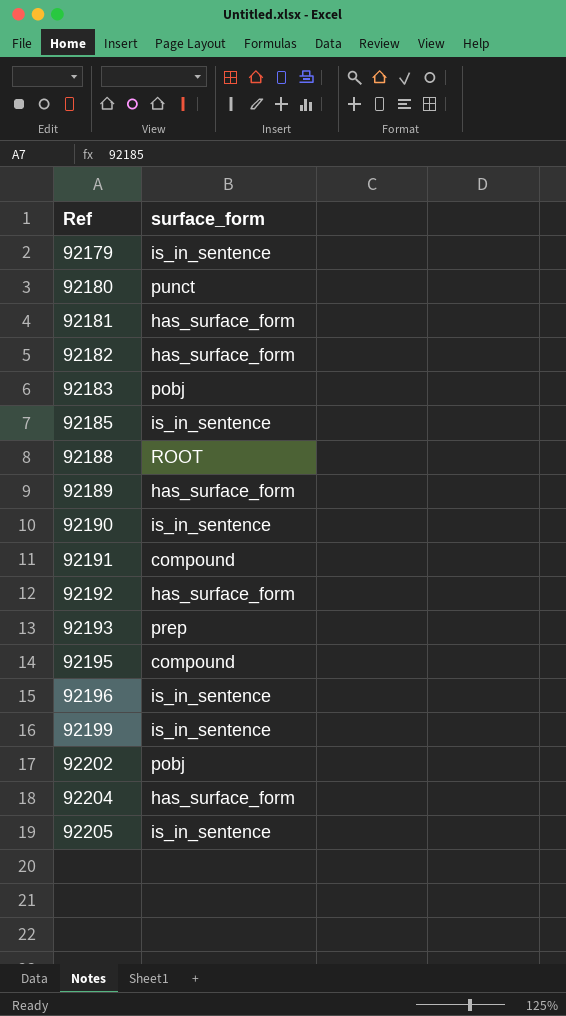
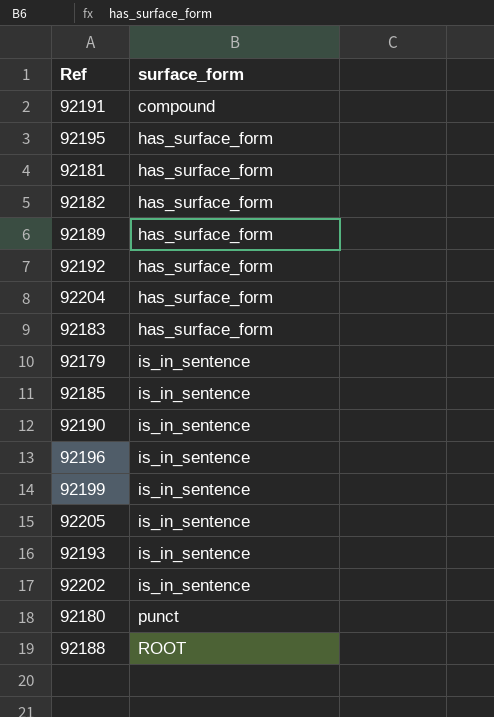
row order: Ref ascending -> surface_form ascending
92195 | surface_form: compound -> has_surface_form
92183 | surface_form: pobj -> has_surface_form
92193 | surface_form: prep -> is_in_sentence
92202 | surface_form: pobj -> is_in_sentence

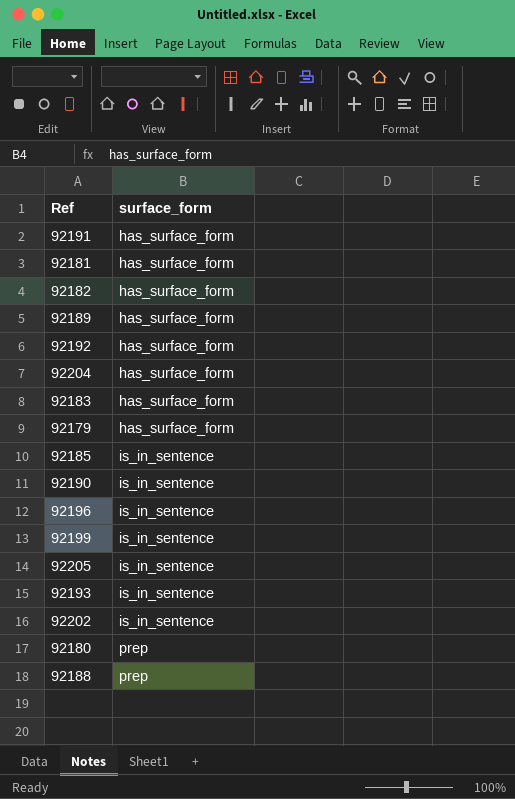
row 92195: has_surface_form -> none
92191 | surface_form: compound -> has_surface_form
92179 | surface_form: is_in_sentence -> has_surface_form
92180 | surface_form: punct -> prep
92188 | surface_form: ROOT -> prep

